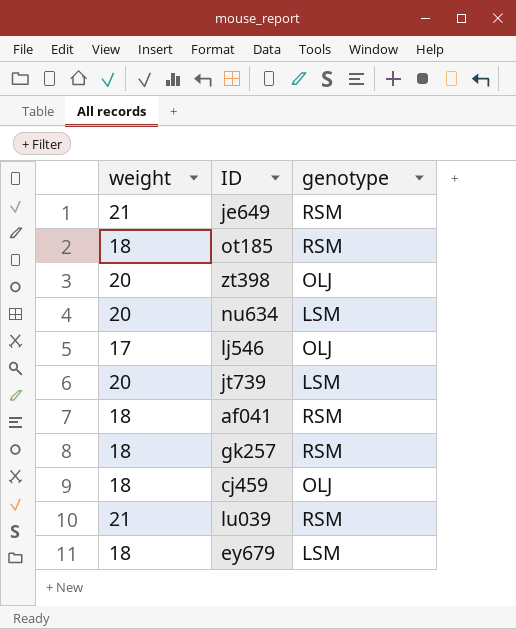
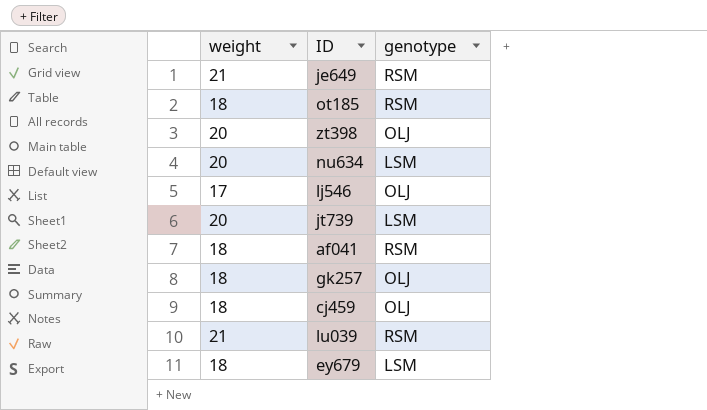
gk257 | genotype: RSM -> OLJ

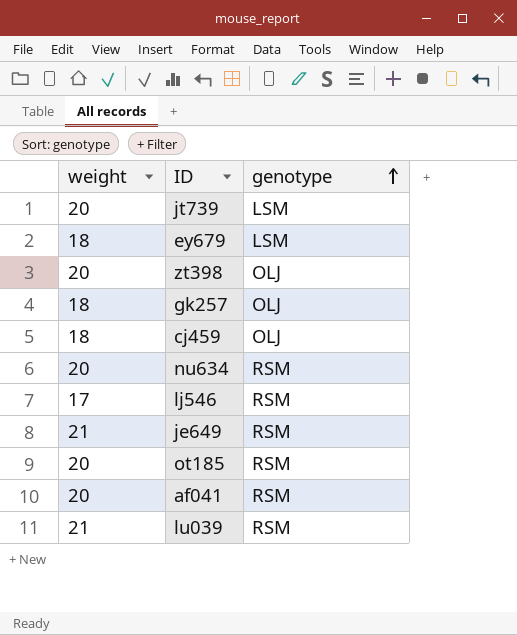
row order: none -> genotype ascending
nu634 | genotype: LSM -> RSM
lj546 | genotype: OLJ -> RSM
ot185 | weight: 18 -> 20
af041 | weight: 18 -> 20

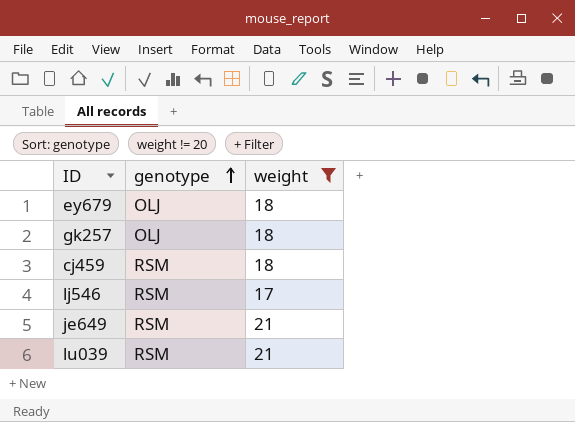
filter: none -> weight != 20
column weight | position: 1 -> 3
ey679 | genotype: LSM -> OLJ
cj459 | genotype: OLJ -> RSM

